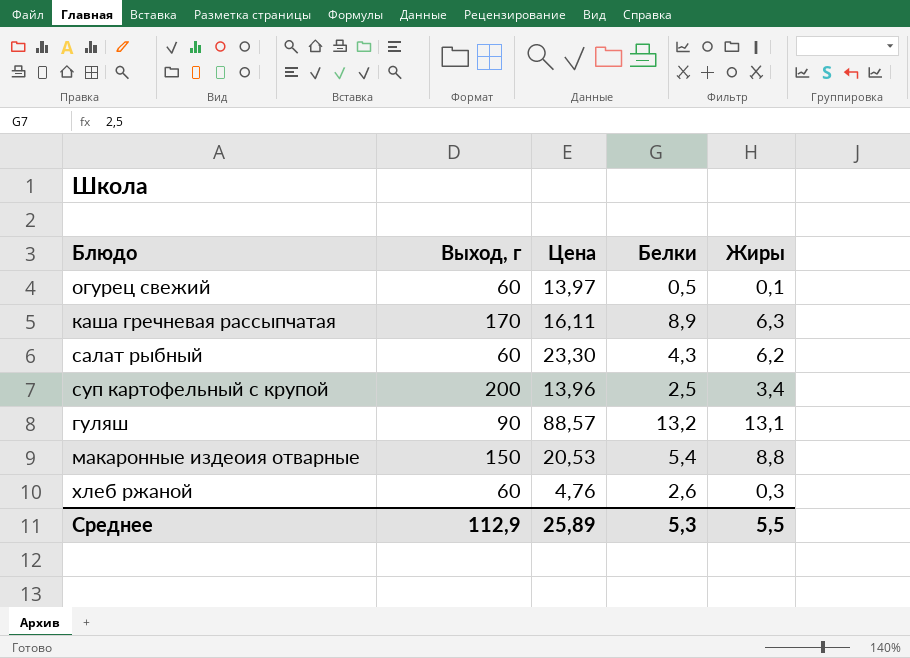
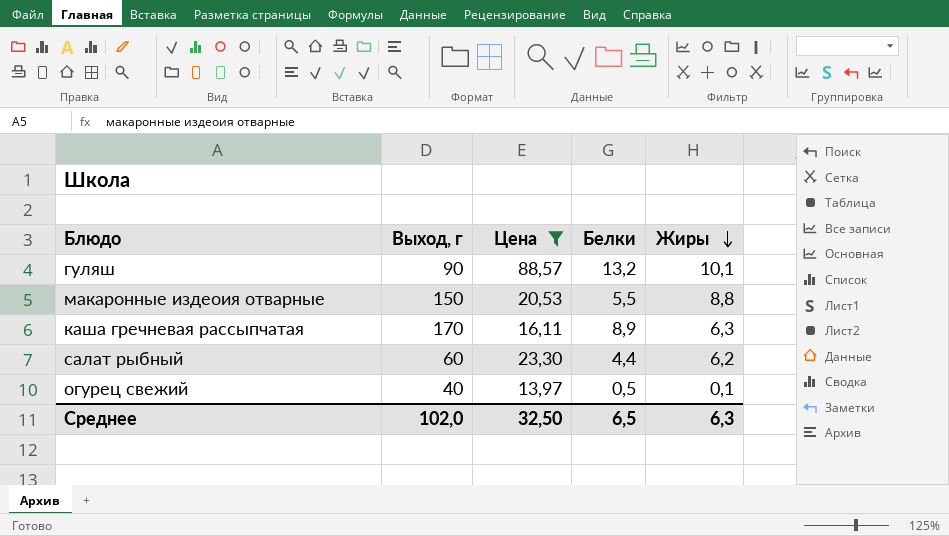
filter: none -> Цена >= 13,97
row order: none -> Жиры descending
гуляш | Жиры: 13,1 -> 10,1
макаронные издеоия отварные | Белки: 5,4 -> 5,5
салат рыбный | Белки: 4,3 -> 4,4
огурец свежий | Выход, г: 60 -> 40
Среднее | Выход, г: 112,9 -> 102,0
Среднее | Цена: 25,89 -> 32,50
Среднее | Белки: 5,3 -> 6,5
Среднее | Жиры: 5,5 -> 6,3

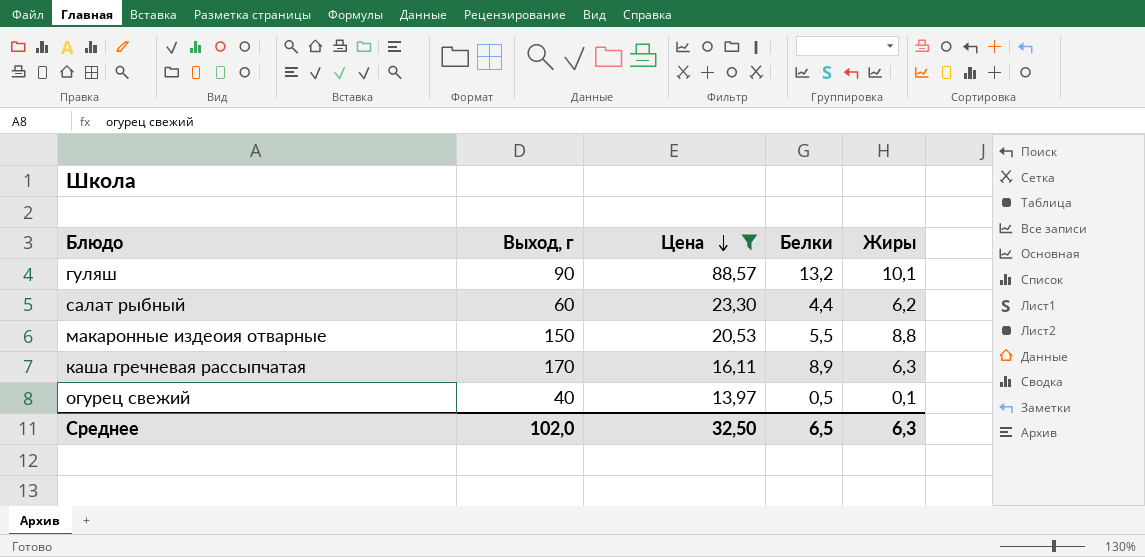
row order: Жиры descending -> Цена descending

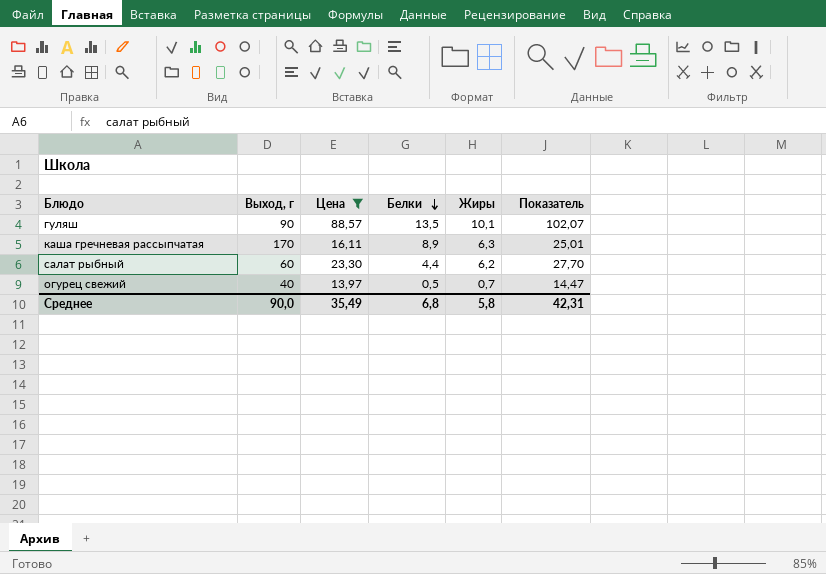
row order: Цена descending -> Белки descending
column Показатель | formula: none -> [Цена] + [Белки]
row макаронные издеоия отварные: 150 | 20,53 | 5,5 | 8,8 -> none
гуляш | Белки: 13,2 -> 13,5
огурец свежий | Жиры: 0,1 -> 0,7
Среднее | Выход, г: 102,0 -> 90,0
Среднее | Цена: 32,50 -> 35,49
Среднее | Белки: 6,5 -> 6,8
Среднее | Жиры: 6,3 -> 5,8

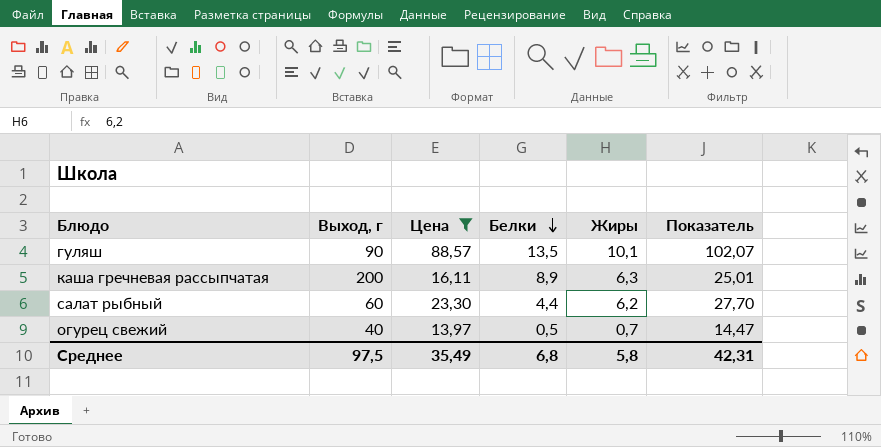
каша гречневая рассыпчатая | Выход, г: 170 -> 200
Среднее | Выход, г: 90,0 -> 97,5

